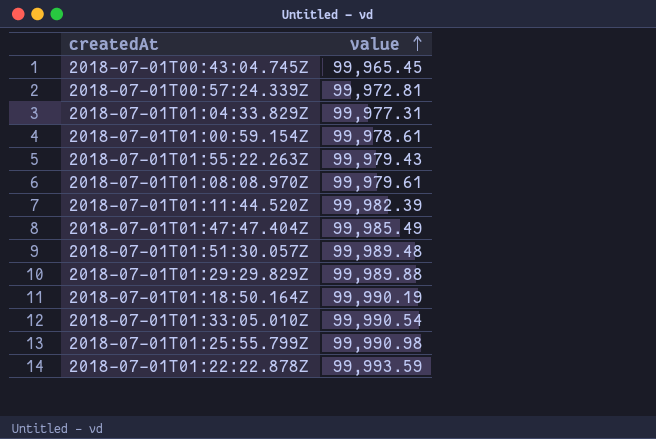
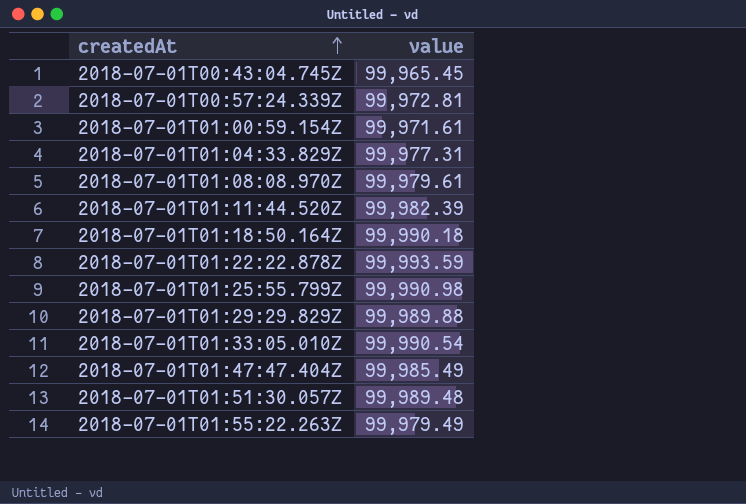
row order: value ascending -> createdAt ascending
2018-07-01T01:00:59.154Z | value: 99,978.61 -> 99,971.61
2018-07-01T01:18:50.164Z | value: 99,990.19 -> 99,990.18
2018-07-01T01:55:22.263Z | value: 99,979.43 -> 99,979.49

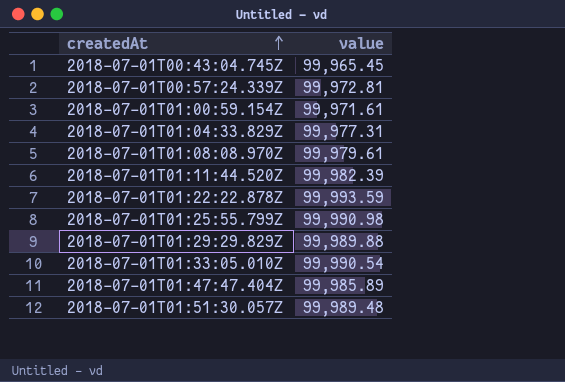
row 2018-07-01T01:18:50.164Z: 99,990.18 -> none
row 2018-07-01T01:55:22.263Z: 99,979.49 -> none
2018-07-01T01:47:47.404Z | value: 99,985.49 -> 99,985.89

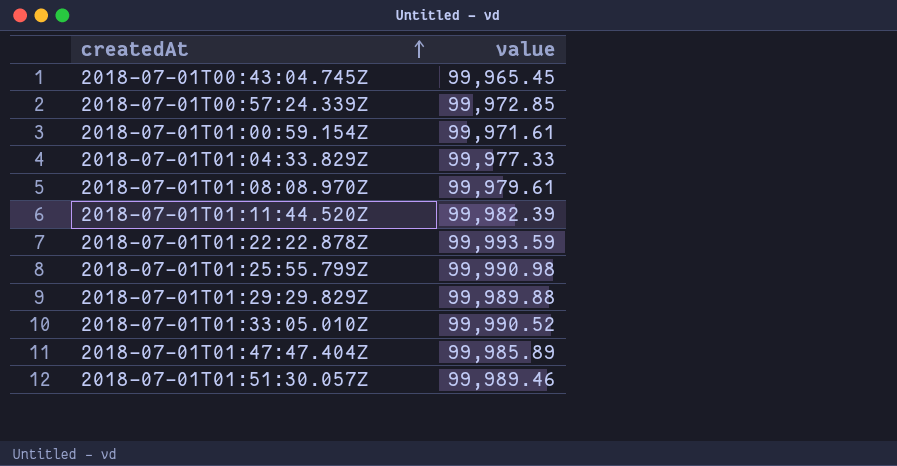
2018-07-01T00:57:24.339Z | value: 99,972.81 -> 99,972.85
2018-07-01T01:04:33.829Z | value: 99,977.31 -> 99,977.33
2018-07-01T01:33:05.010Z | value: 99,990.54 -> 99,990.52
2018-07-01T01:51:30.057Z | value: 99,989.48 -> 99,989.46

